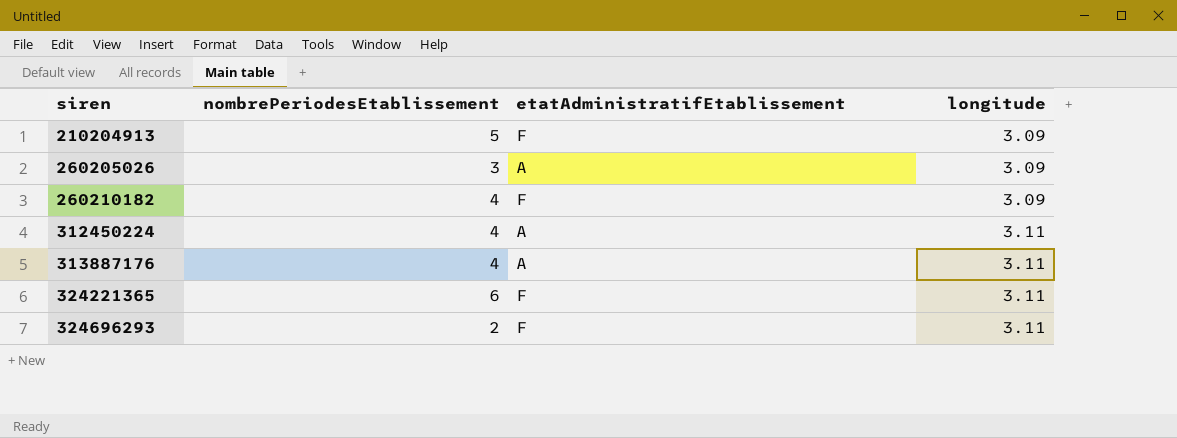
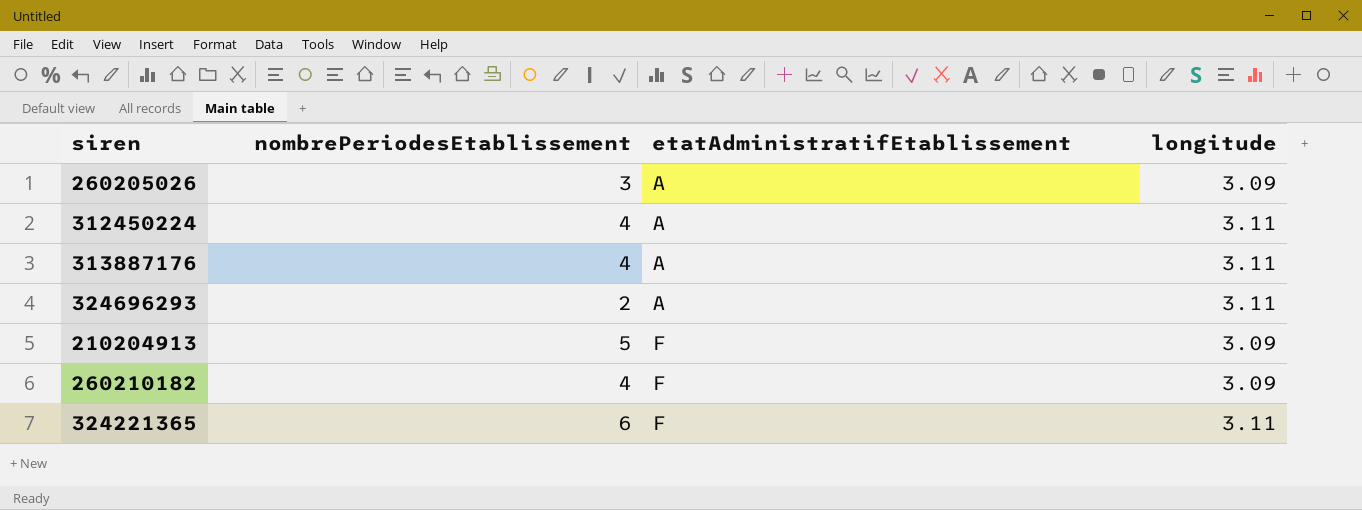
row order: siren ascending -> etatAdministratifEtablissement ascending
324696293 | etatAdministratifEtablissement: F -> A

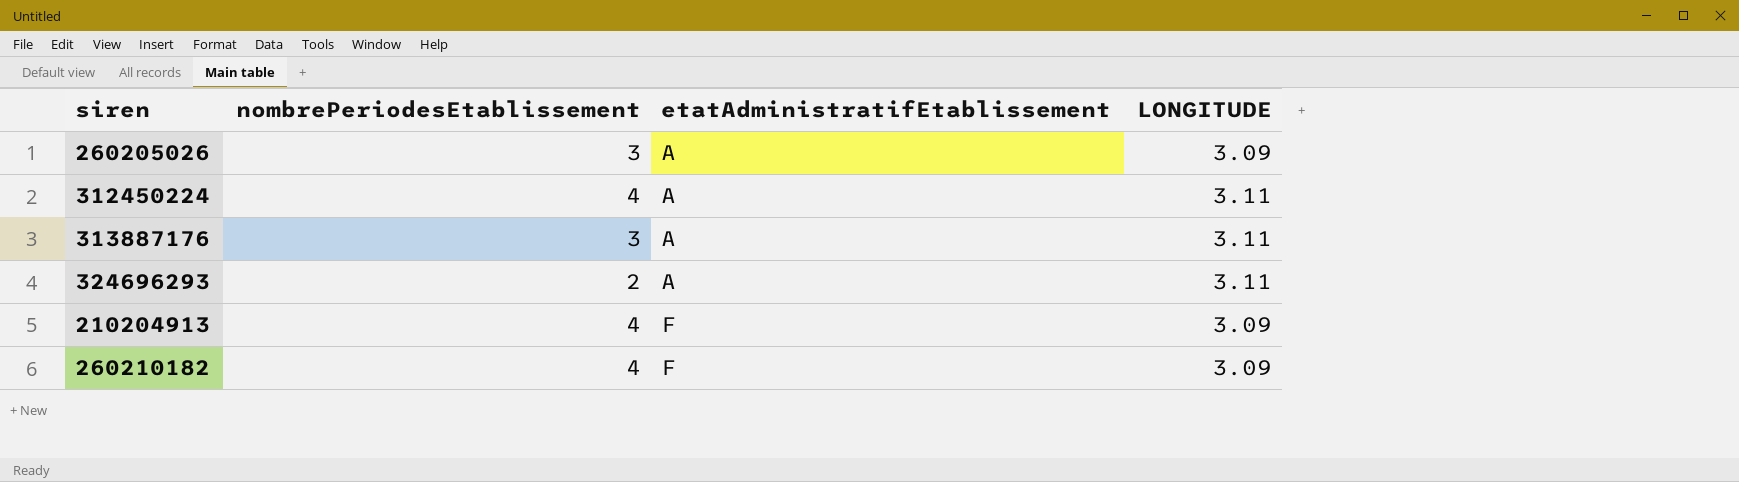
column name: longitude -> LONGITUDE
row 324221365: 6 | F | 3.11 -> none
313887176 | nombrePeriodesEtablissement: 4 -> 3
210204913 | nombrePeriodesEtablissement: 5 -> 4

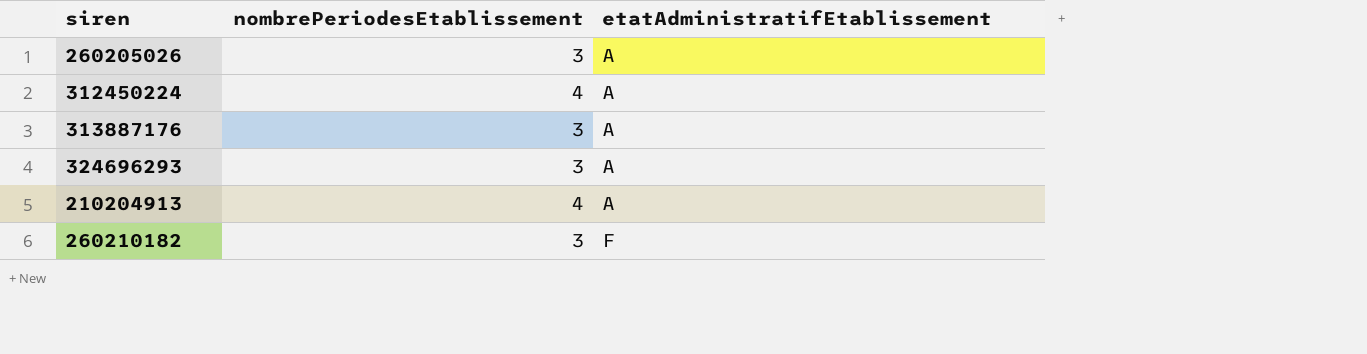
column LONGITUDE | position: 4 -> none
324696293 | nombrePeriodesEtablissement: 2 -> 3
210204913 | etatAdministratifEtablissement: F -> A
260210182 | nombrePeriodesEtablissement: 4 -> 3

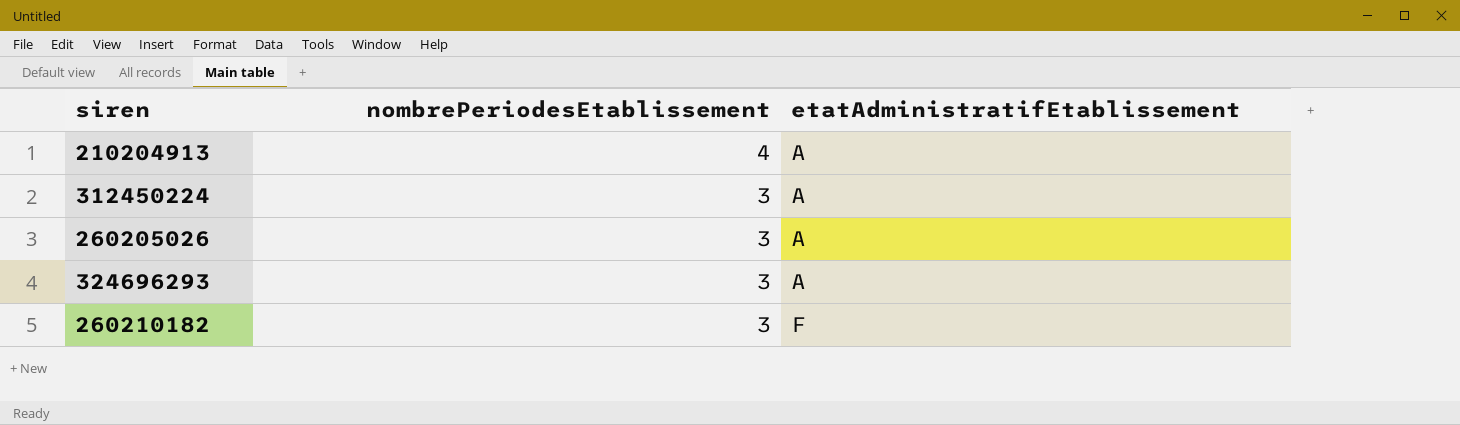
row order: etatAdministratifEtablissement ascending -> nombrePeriodesEtablissement descending
row 313887176: 3 | A -> none
312450224 | nombrePeriodesEtablissement: 4 -> 3

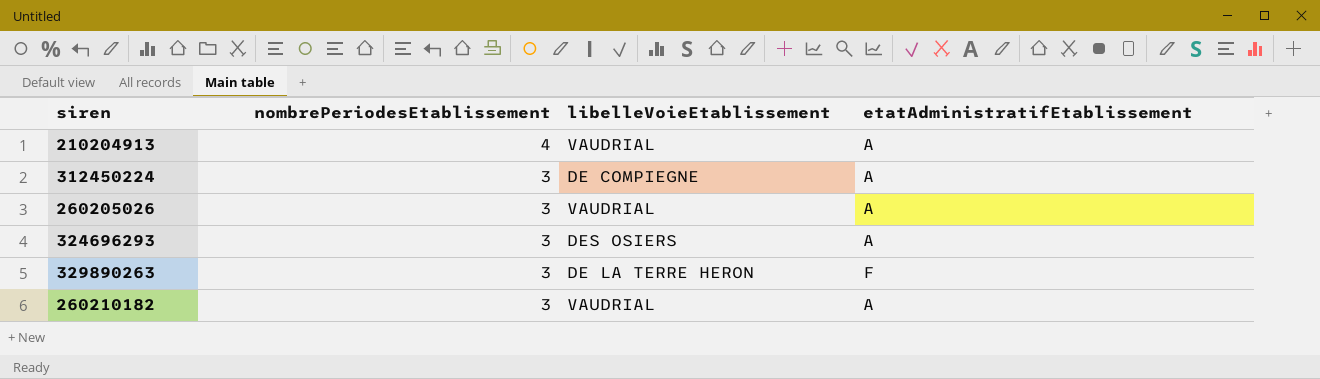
column libelleVoieEtablissement | position: none -> 3
row 329890263: none -> 3 | DE LA TERRE HERON | F
260210182 | etatAdministratifEtablissement: F -> A

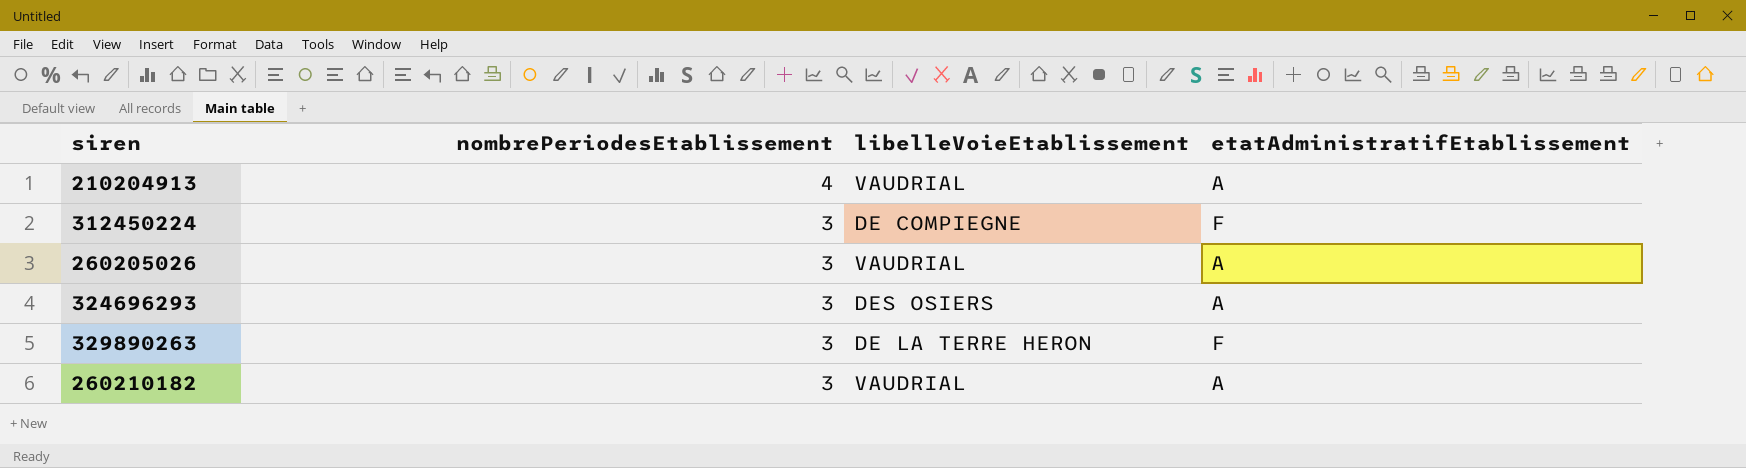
312450224 | etatAdministratifEtablissement: A -> F

